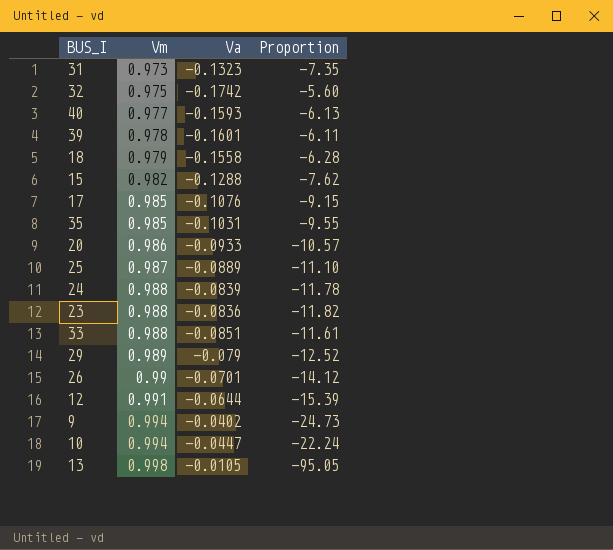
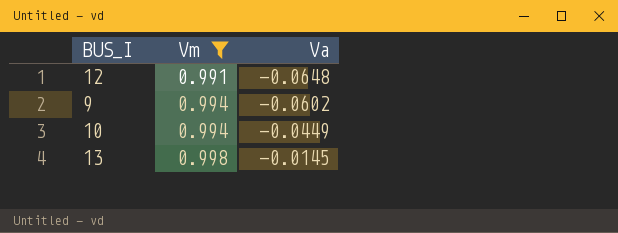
filter: none -> Vm >= 0.991
column Proportion | formula: [Vm] / [Va] -> none
12 | Va: -0.0644 -> -0.0648
9 | Va: -0.0402 -> -0.0602
10 | Va: -0.0447 -> -0.0449
13 | Va: -0.0105 -> -0.0145

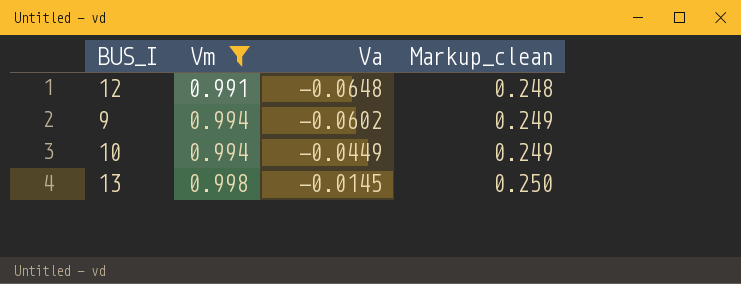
column Markup_clean | formula: none -> [Vm] * 0.25

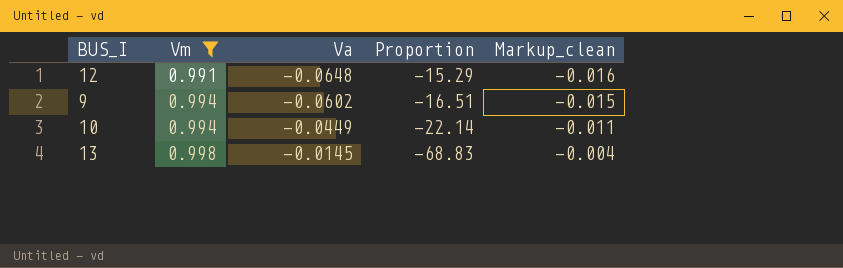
column Proportion | formula: none -> [Vm] / [Va]
column Markup_clean | formula: [Vm] * 0.25 -> [Va] * 0.25

